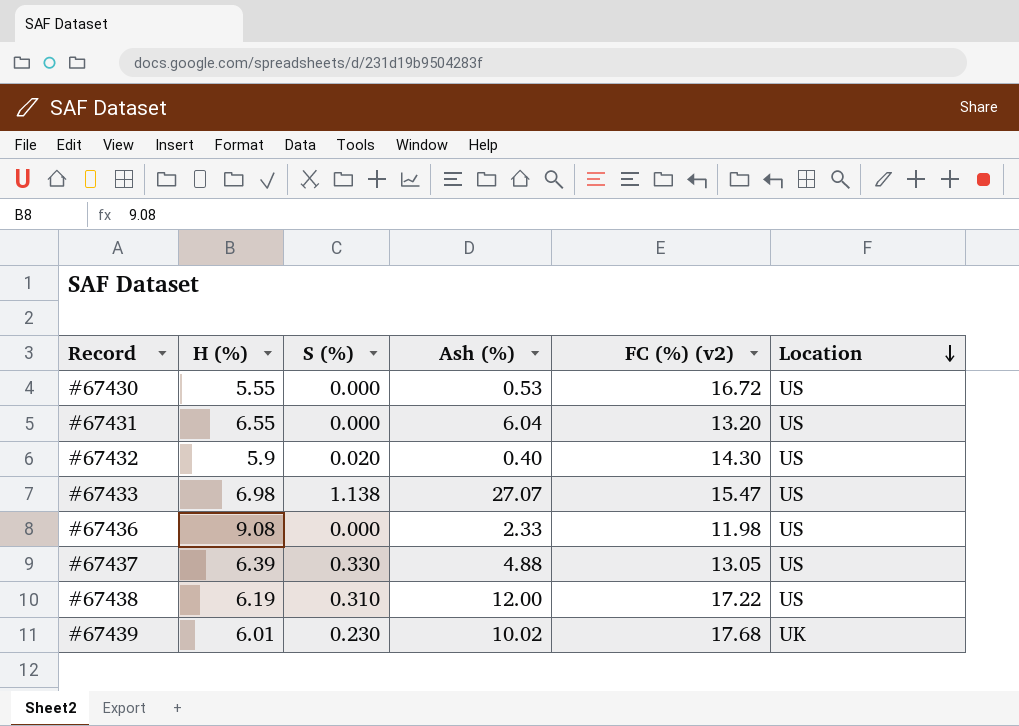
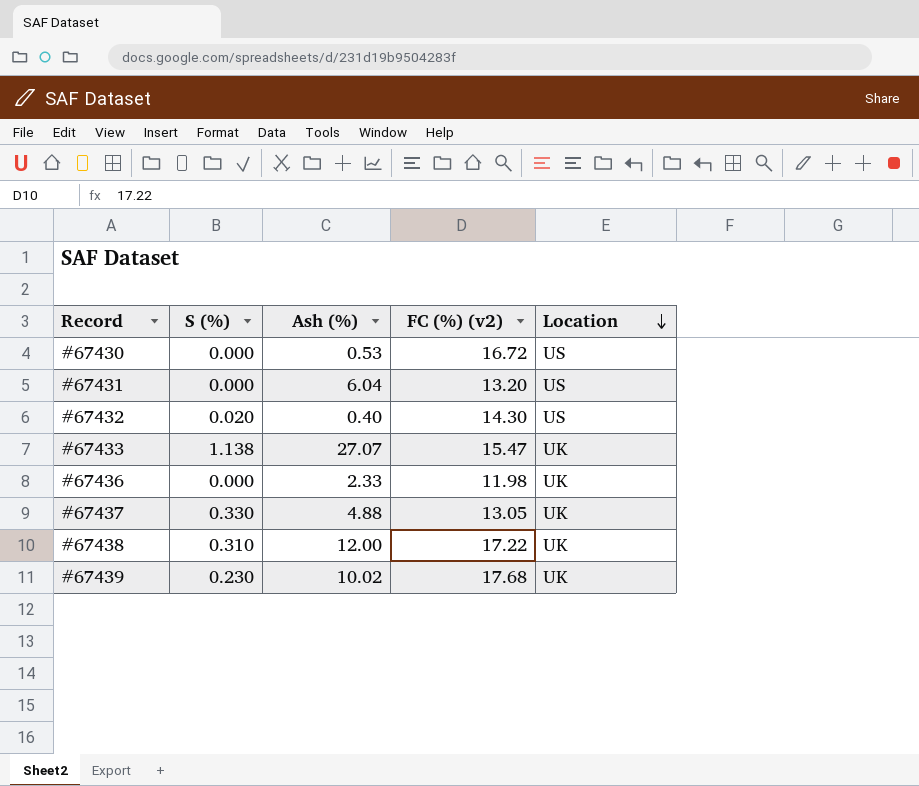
column H (%) | position: 2 -> none
#67433 | Location: US -> UK
#67436 | Location: US -> UK
#67437 | Location: US -> UK
#67438 | Location: US -> UK

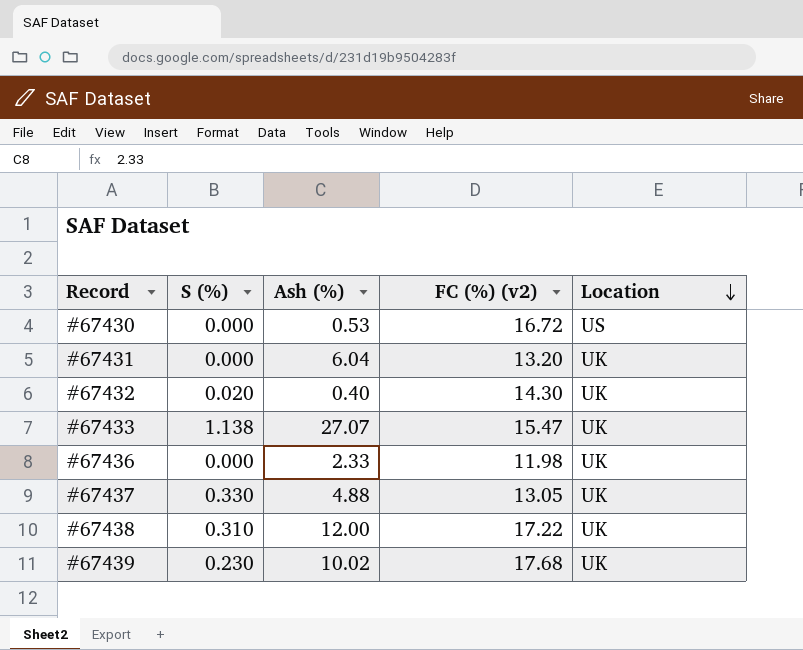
#67431 | Location: US -> UK
#67432 | Location: US -> UK

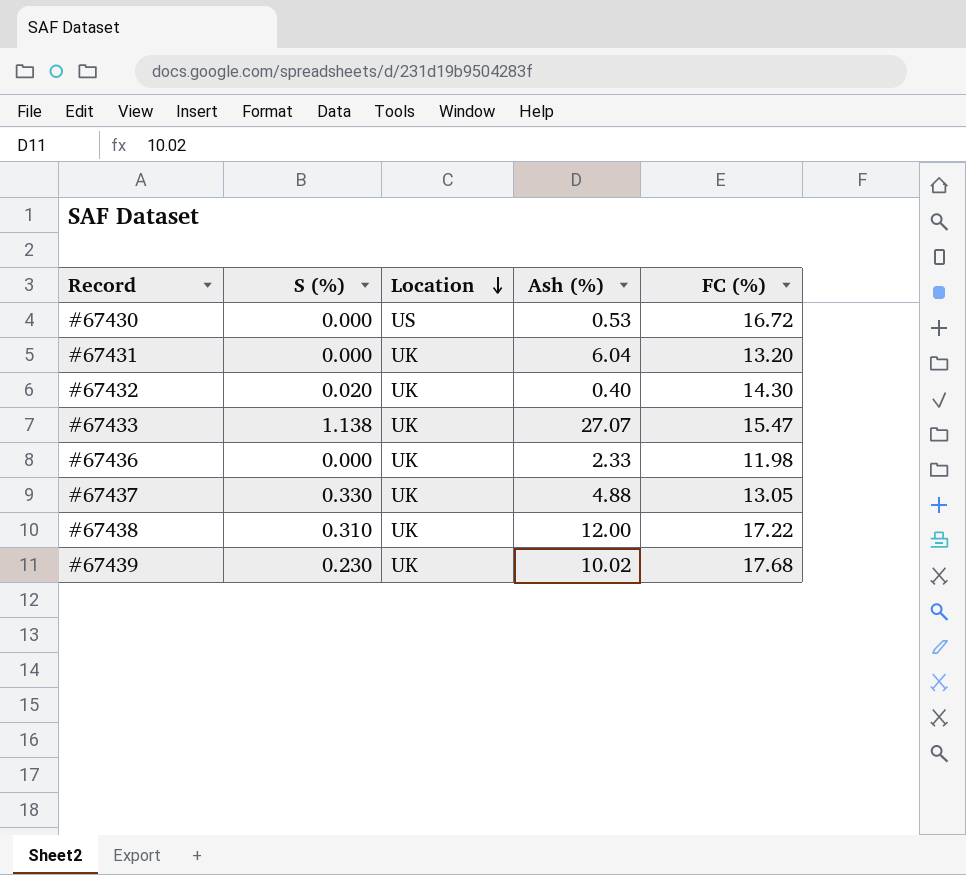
column Location | position: 5 -> 3
column name: FC (%) (v2) -> FC (%)

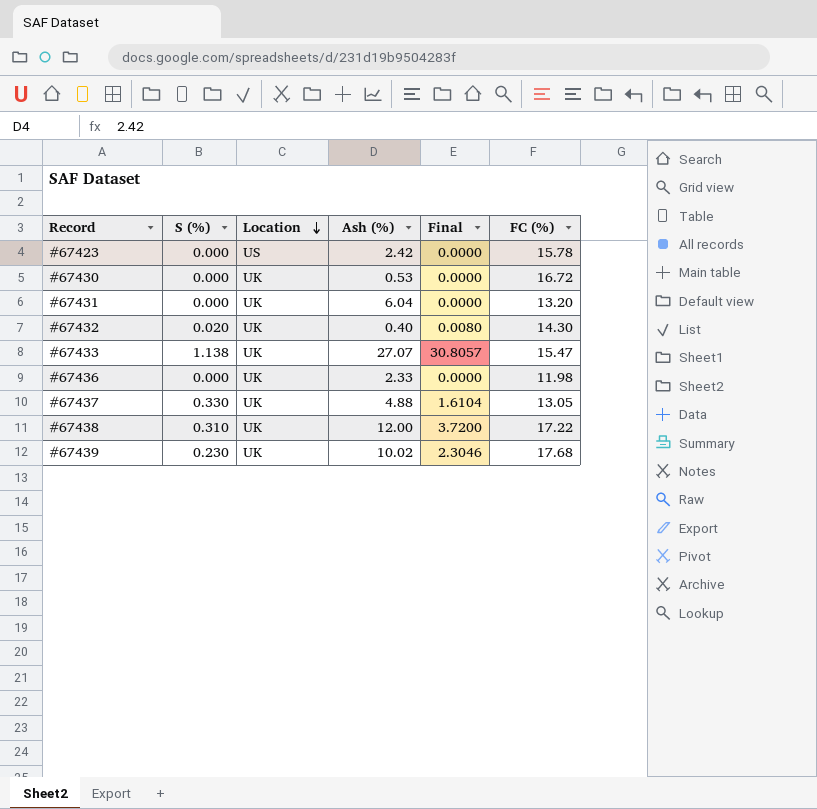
column Final | formula: none -> [S (%)] * [Ash (%)]
row #67423: none -> 0.000 | US | 2.42 | 0.0000 | 15.78
#67430 | Location: US -> UK

